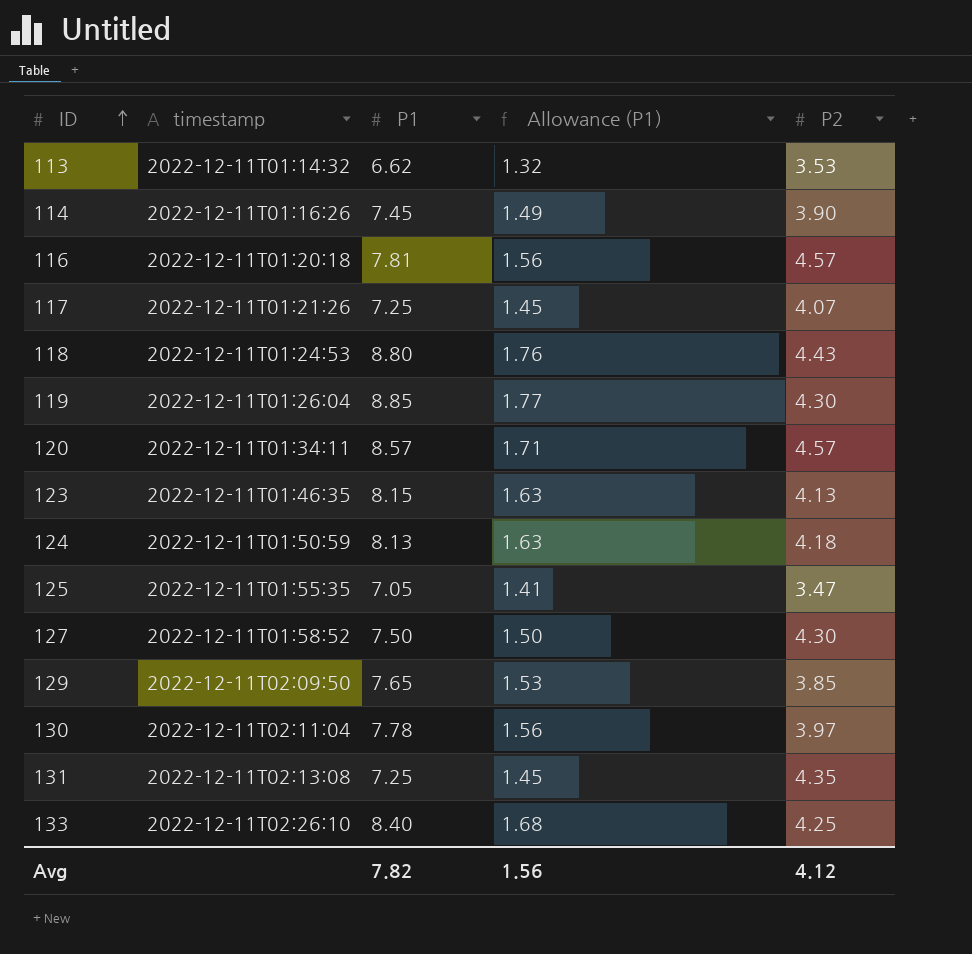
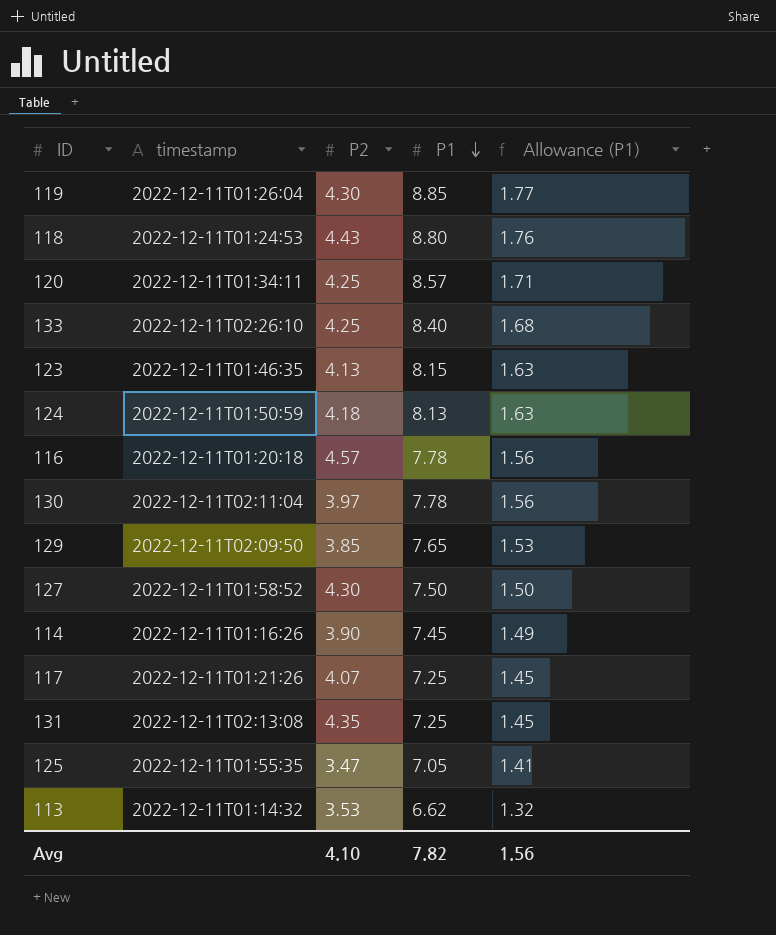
row order: ID ascending -> P1 descending
column P2 | position: 5 -> 3
120 | P2: 4.57 -> 4.25
116 | P1: 7.81 -> 7.78
Avg | P2: 4.12 -> 4.10

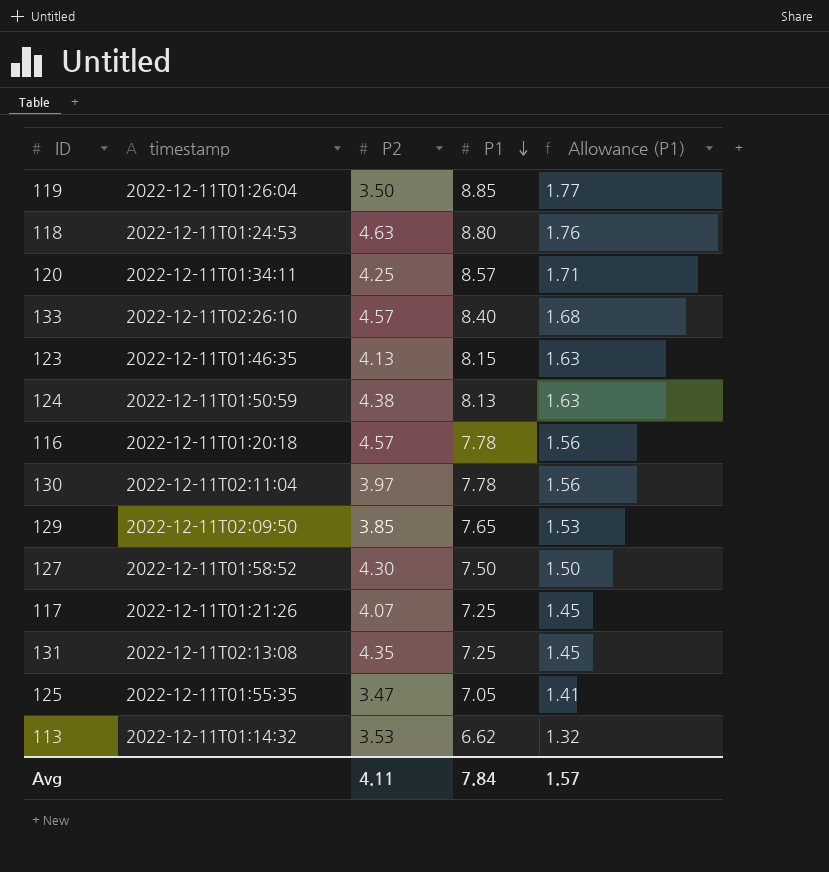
row 114: 2022-12-11T01:16:26 | 3.90 | 7.45 | 1.49 -> none
119 | P2: 4.30 -> 3.50
118 | P2: 4.43 -> 4.63
133 | P2: 4.25 -> 4.57
124 | P2: 4.18 -> 4.38
Avg | P2: 4.10 -> 4.11
Avg | P1: 7.82 -> 7.84
Avg | Allowance (P1): 1.56 -> 1.57

